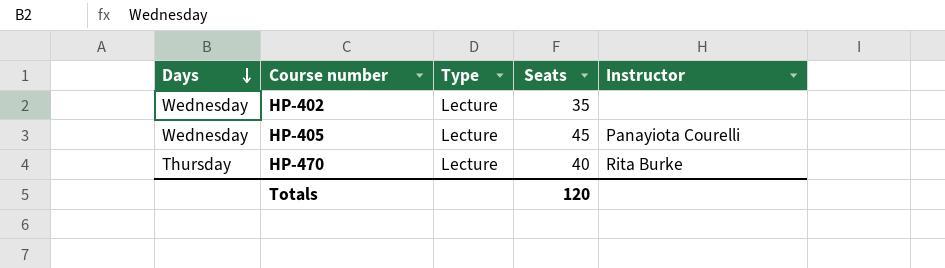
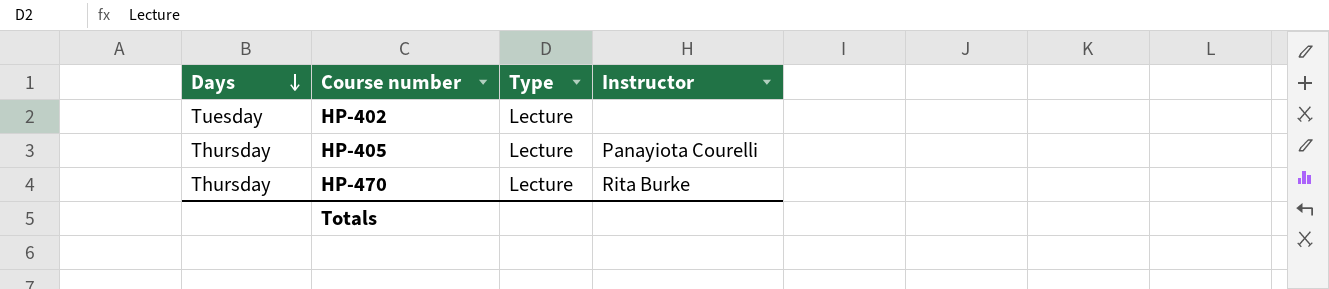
column Seats | position: 4 -> none
HP-402 | Days: Wednesday -> Tuesday
HP-405 | Days: Wednesday -> Thursday

